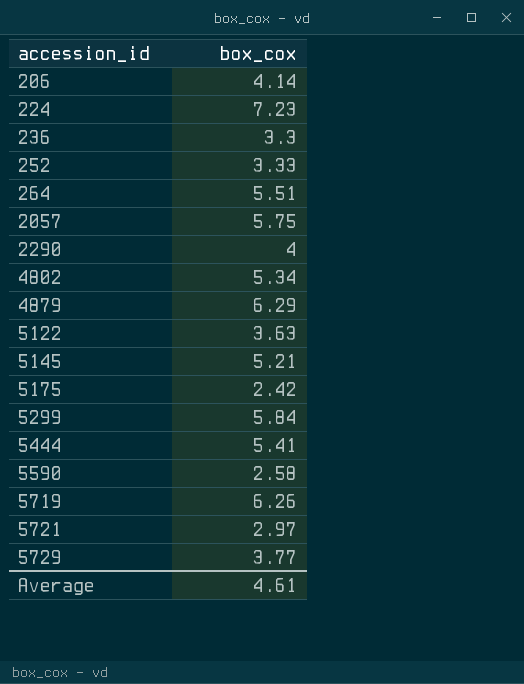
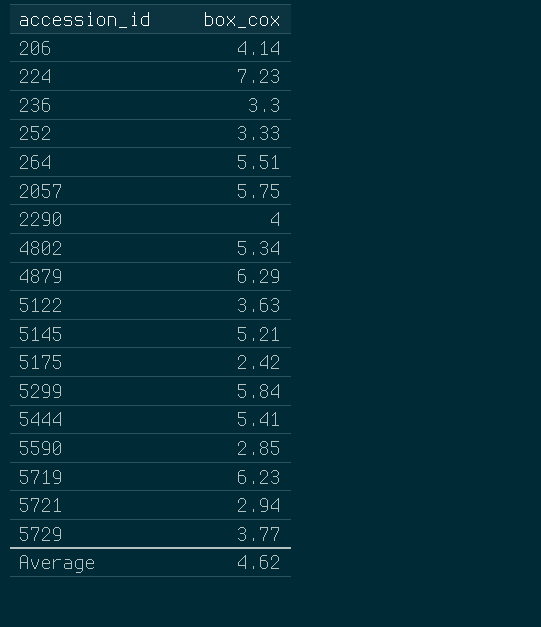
5590 | box_cox: 2.58 -> 2.85
5719 | box_cox: 6.26 -> 6.23
5721 | box_cox: 2.97 -> 2.94
Average | box_cox: 4.61 -> 4.62

